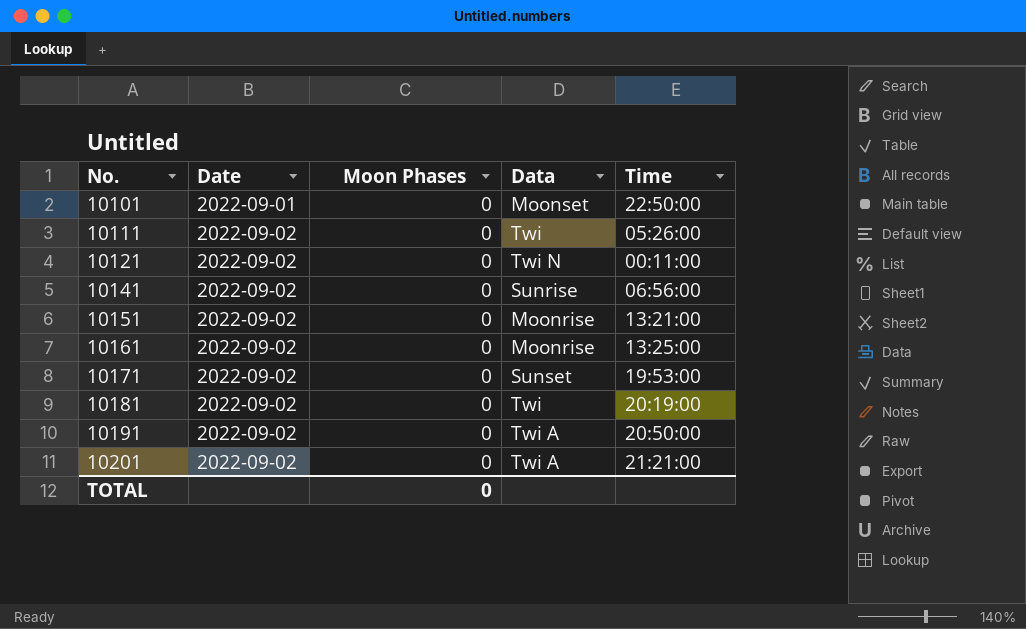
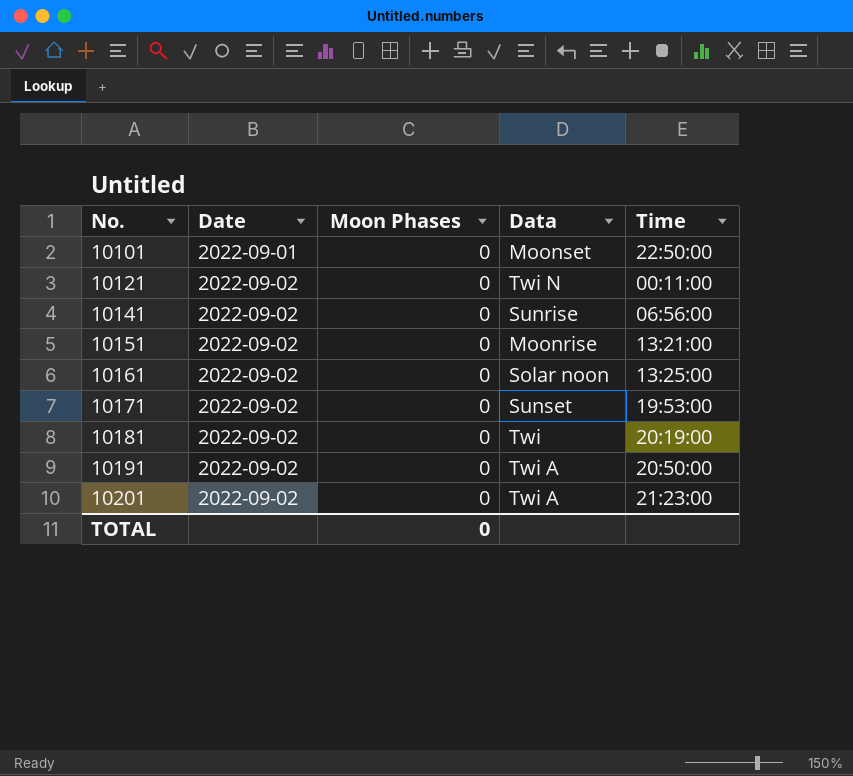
row 10111: 2022-09-02 | 0 | Twi | 05:26:00 -> none
10161 | Data: Moonrise -> Solar noon
10201 | Time: 21:21:00 -> 21:23:00

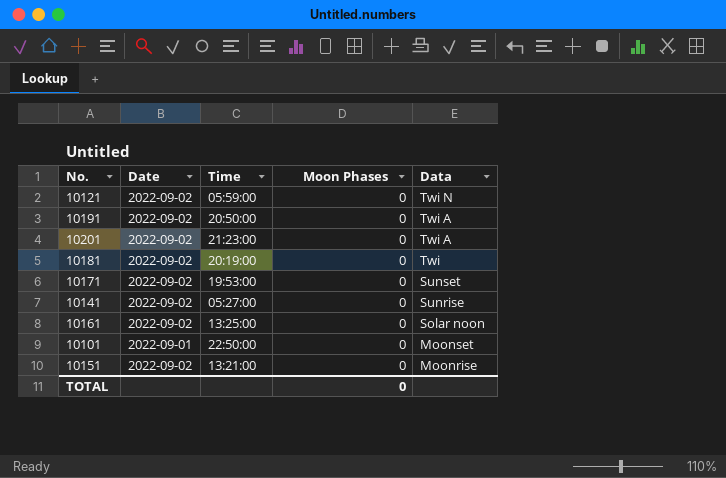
row order: No. ascending -> Data descending
column Time | position: 5 -> 3
10121 | Time: 00:11:00 -> 05:59:00
10141 | Time: 06:56:00 -> 05:27:00

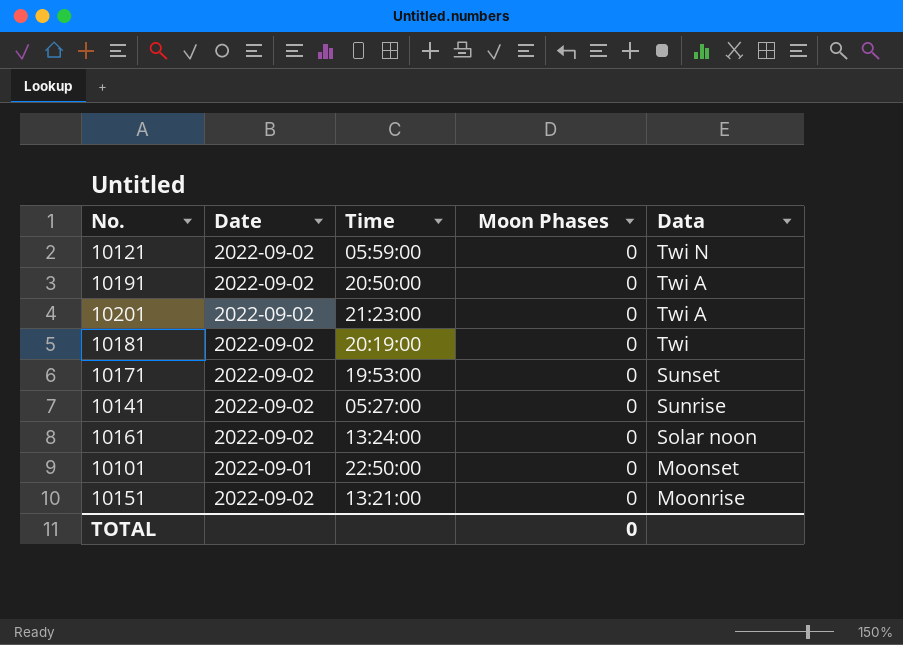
10161 | Time: 13:25:00 -> 13:24:00

